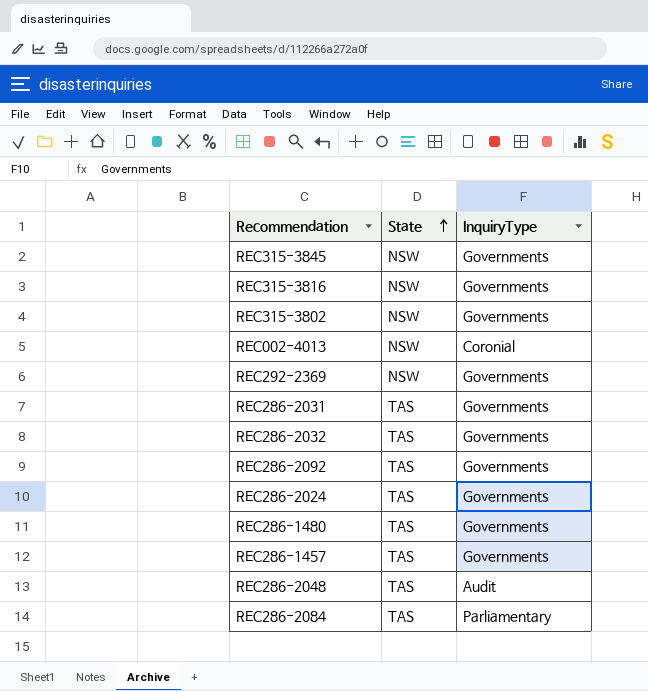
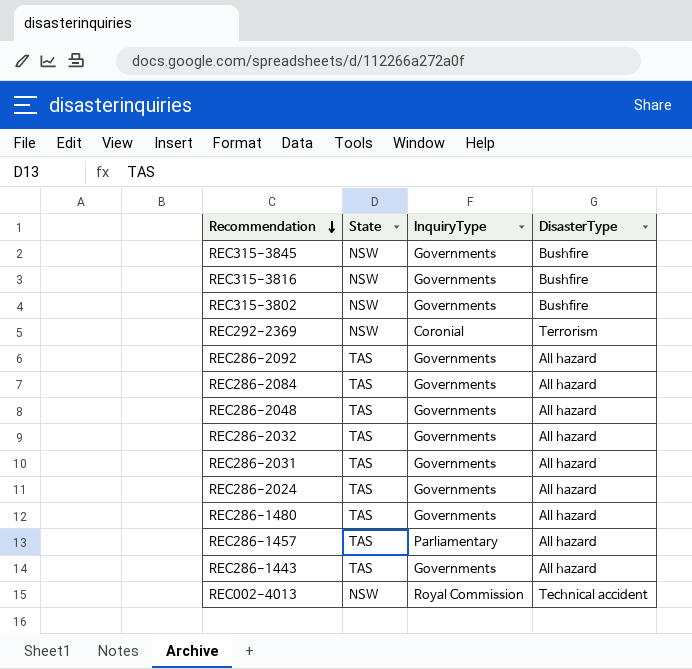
row order: State ascending -> Recommendation descending
column DisasterType | position: none -> 4
REC292-2369 | InquiryType: Governments -> Coronial
REC286-2084 | InquiryType: Parliamentary -> Governments
REC286-2048 | InquiryType: Audit -> Governments
REC286-1457 | InquiryType: Governments -> Parliamentary
row REC286-1443: none -> TAS | Governments | All hazard
REC002-4013 | InquiryType: Coronial -> Royal Commission

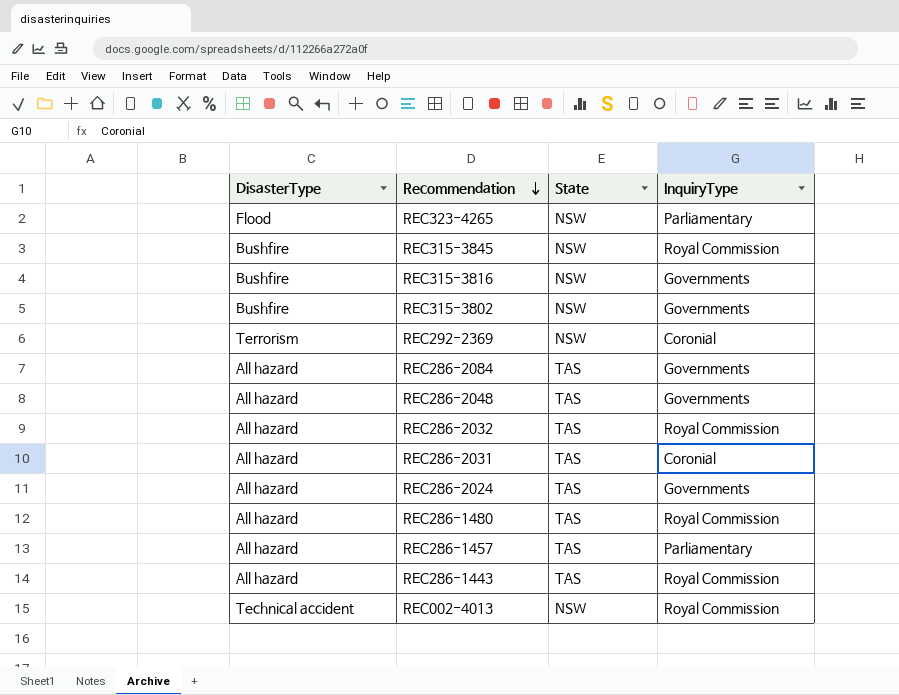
column DisasterType | position: 4 -> 1
row REC286-2092: TAS | Governments | All hazard -> none
row REC323-4265: none -> Flood | NSW | Parliamentary
REC315-3845 | InquiryType: Governments -> Royal Commission
REC286-2032 | InquiryType: Governments -> Royal Commission
REC286-2031 | InquiryType: Governments -> Coronial
REC286-1480 | InquiryType: Governments -> Royal Commission
REC286-1443 | InquiryType: Governments -> Royal Commission

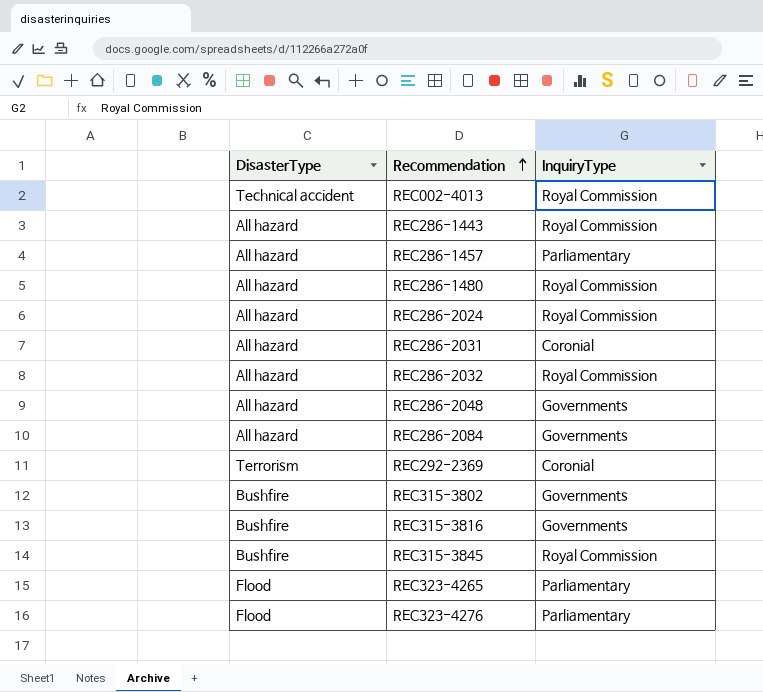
row order: Recommendation descending -> Recommendation ascending
column State | position: 3 -> none
REC286-2024 | InquiryType: Governments -> Royal Commission
row REC323-4276: none -> Flood | Parliamentary

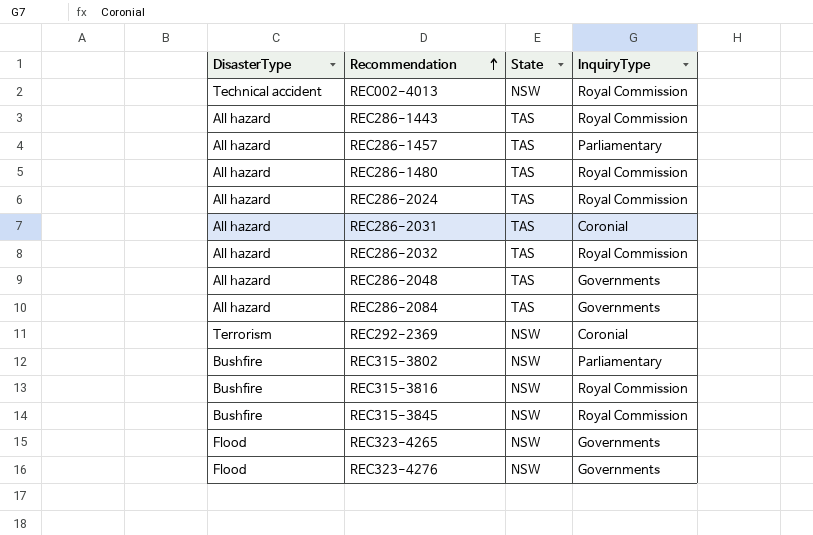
column State | position: none -> 3
REC315-3802 | InquiryType: Governments -> Parliamentary
REC315-3816 | InquiryType: Governments -> Royal Commission
REC323-4265 | InquiryType: Parliamentary -> Governments
REC323-4276 | InquiryType: Parliamentary -> Governments

